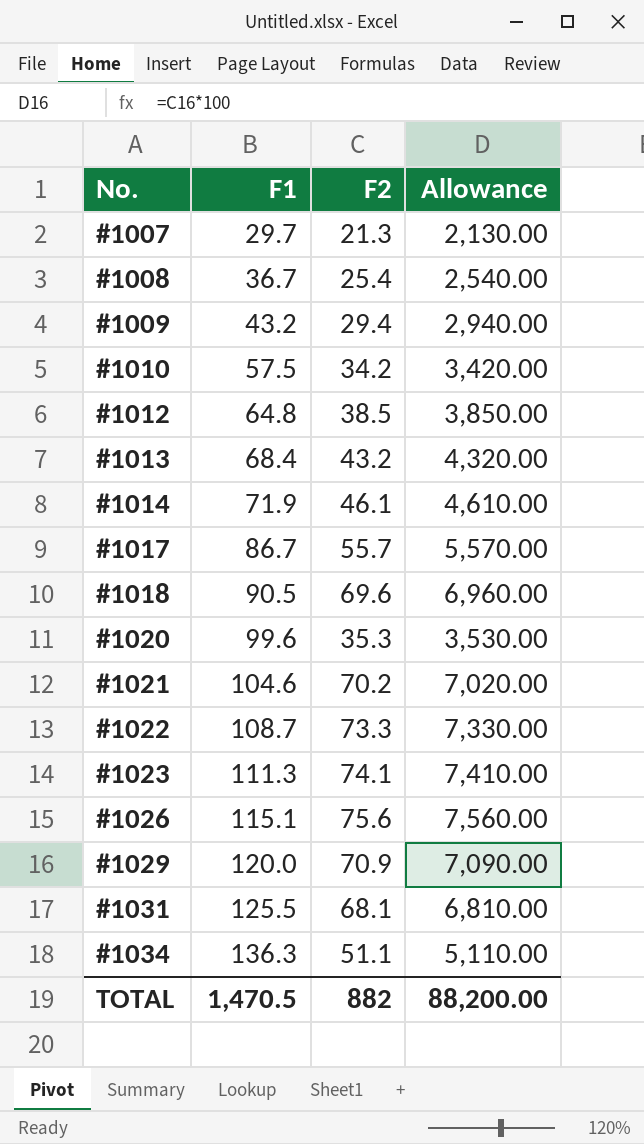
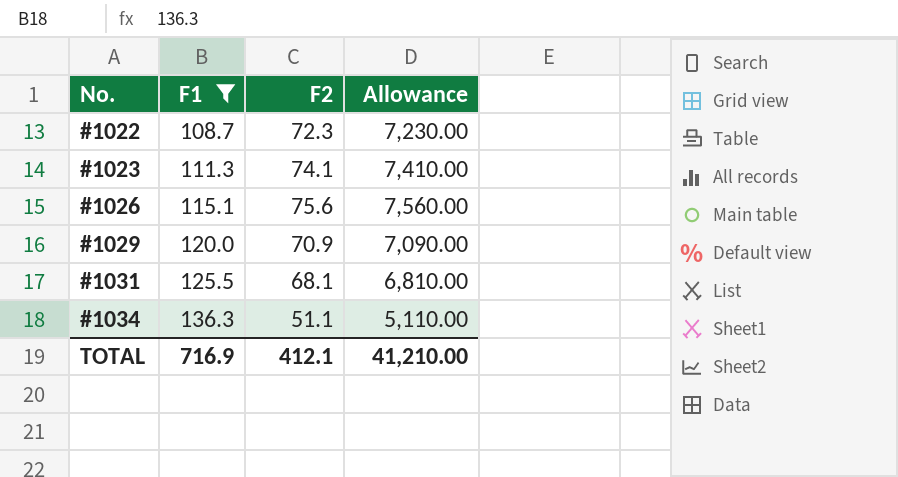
filter: none -> F1 >= 108.7
#1022 | F2: 73.3 -> 72.3
#1022 | Allowance: 7,330.00 -> 7,230.00
TOTAL | F1: 1,470.5 -> 716.9
TOTAL | F2: 882 -> 412.1
TOTAL | Allowance: 88,200.00 -> 41,210.00

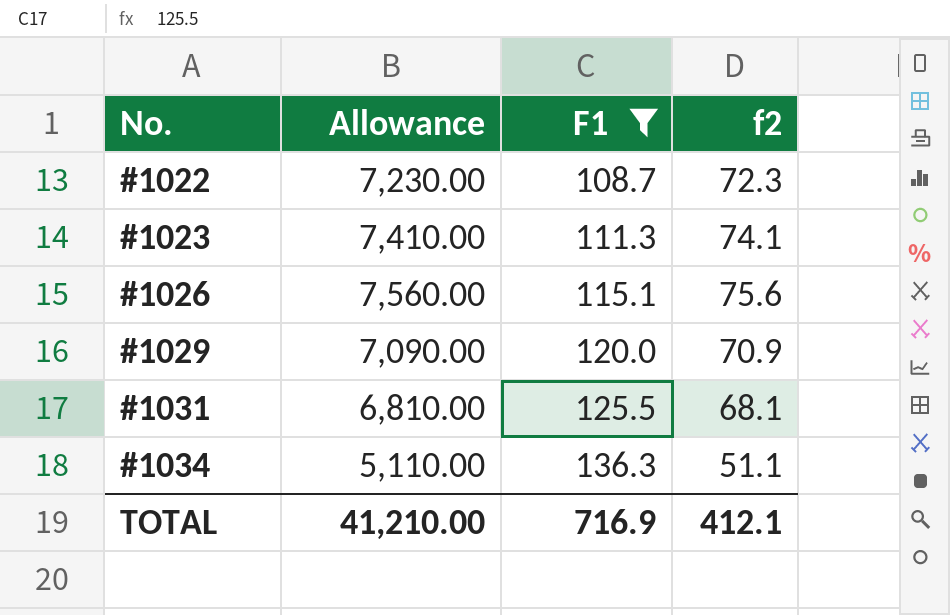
column Allowance | position: 4 -> 2
column name: F2 -> f2

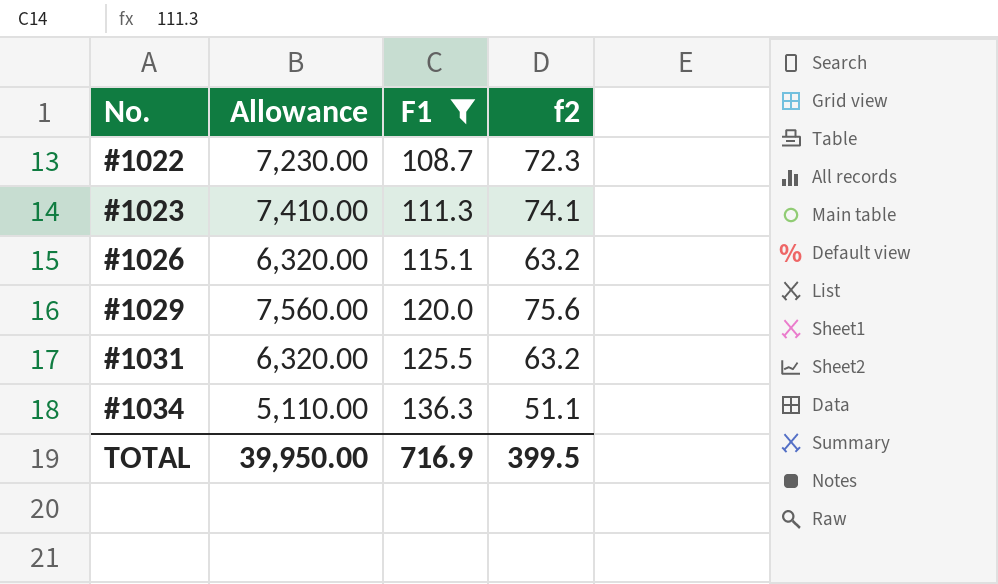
#1026 | Allowance: 7,560.00 -> 6,320.00
#1026 | f2: 75.6 -> 63.2
#1029 | Allowance: 7,090.00 -> 7,560.00
#1029 | f2: 70.9 -> 75.6
#1031 | Allowance: 6,810.00 -> 6,320.00
#1031 | f2: 68.1 -> 63.2
TOTAL | Allowance: 41,210.00 -> 39,950.00
TOTAL | f2: 412.1 -> 399.5

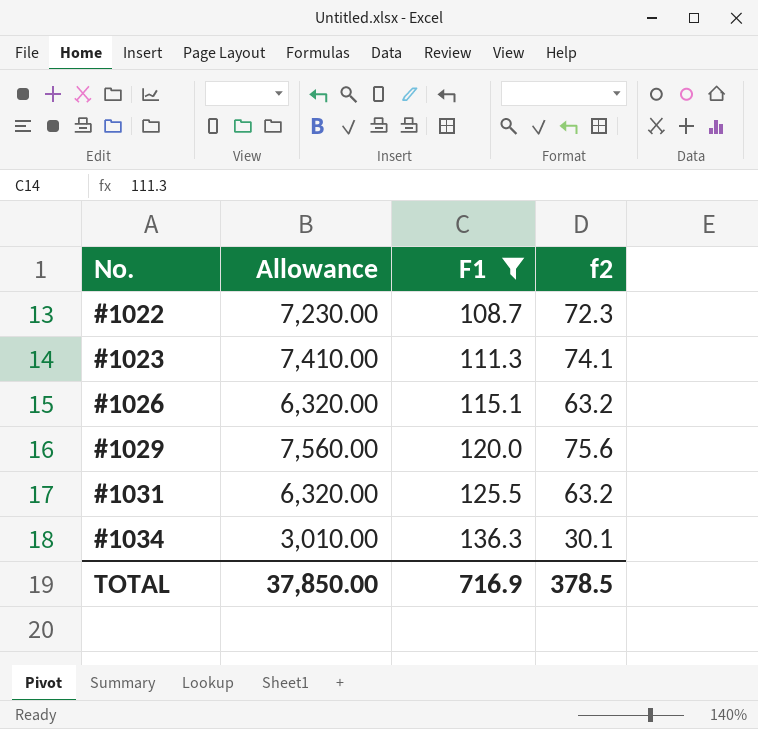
#1034 | Allowance: 5,110.00 -> 3,010.00
#1034 | f2: 51.1 -> 30.1
TOTAL | Allowance: 39,950.00 -> 37,850.00
TOTAL | f2: 399.5 -> 378.5

